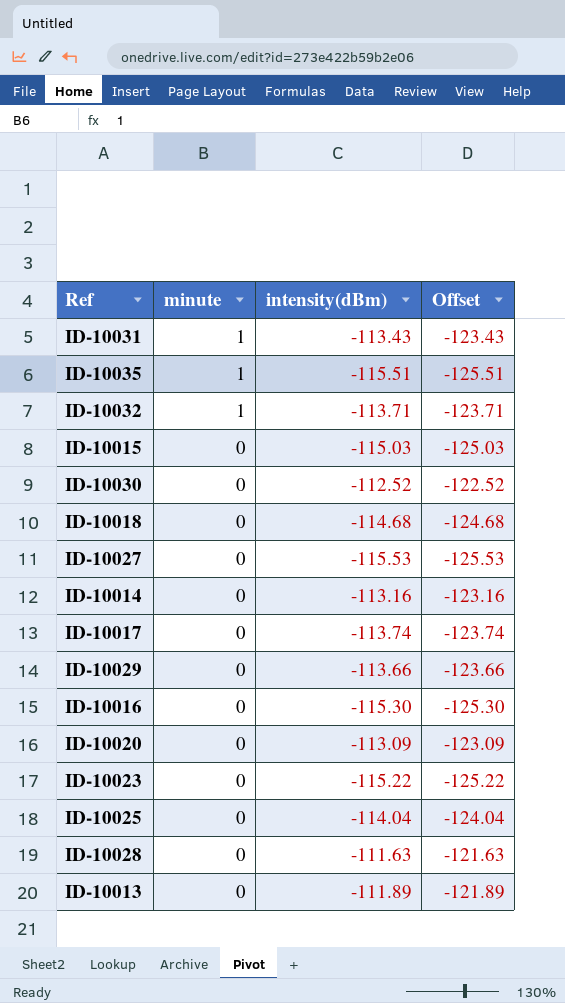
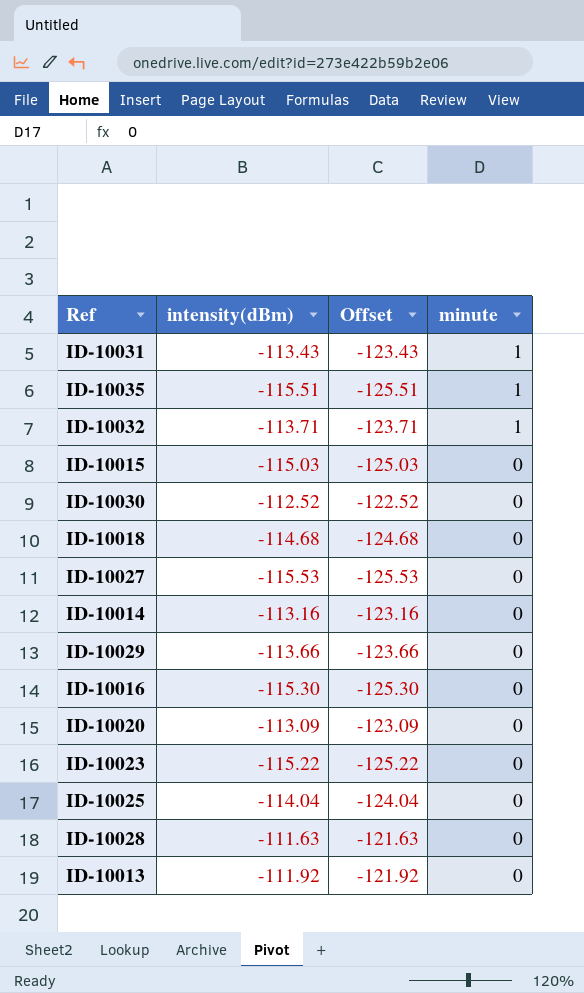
column minute | position: 2 -> 4
row ID-10017: 0 | -113.74 | -123.74 -> none
ID-10013 | intensity(dBm): -111.89 -> -111.92
ID-10013 | Offset: -121.89 -> -121.92

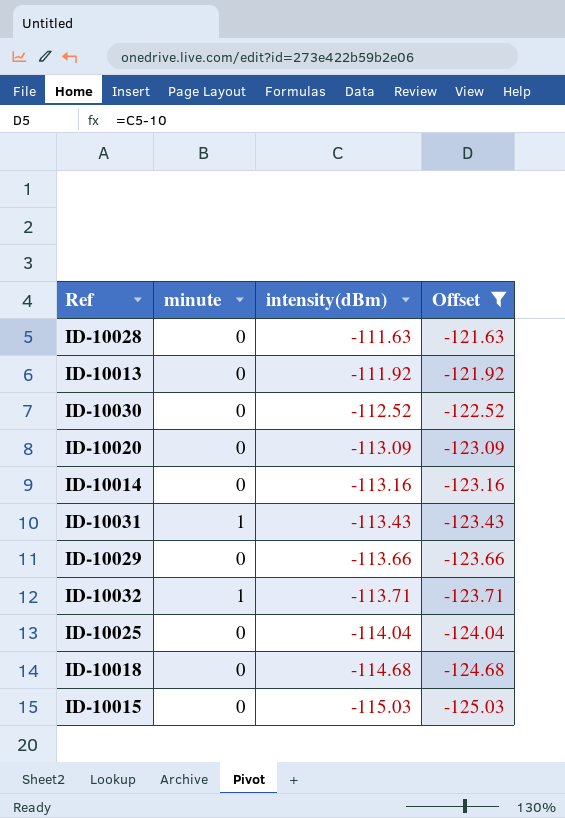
filter: none -> Offset >= -125.03
row order: minute descending -> intensity(dBm) descending
column minute | position: 4 -> 2

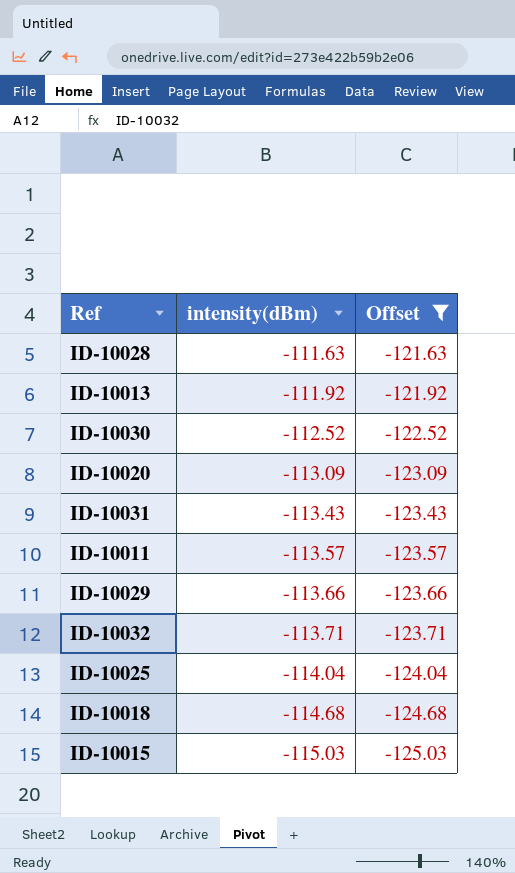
column minute | position: 2 -> none
row ID-10014: 0 | -113.16 | -123.16 -> none
row ID-10011: none -> -113.57 | -123.57

